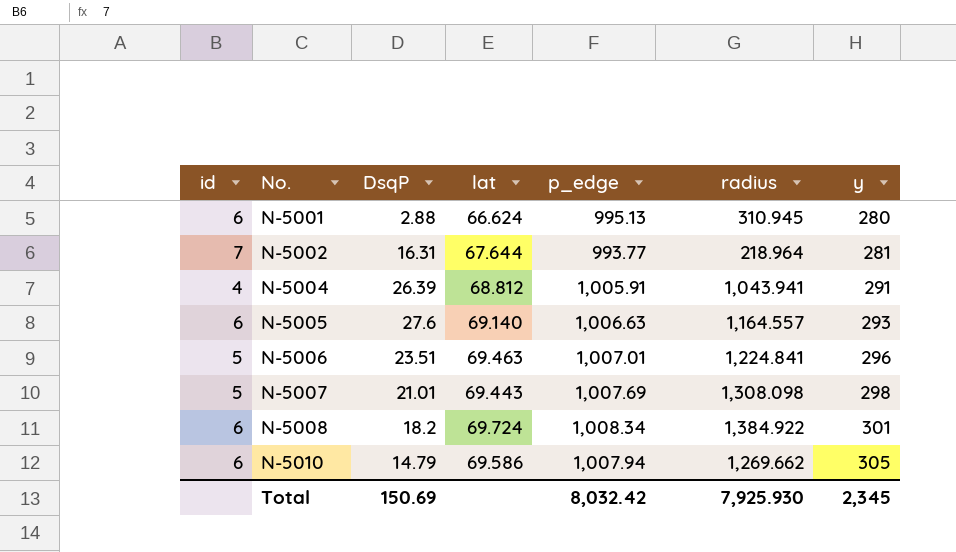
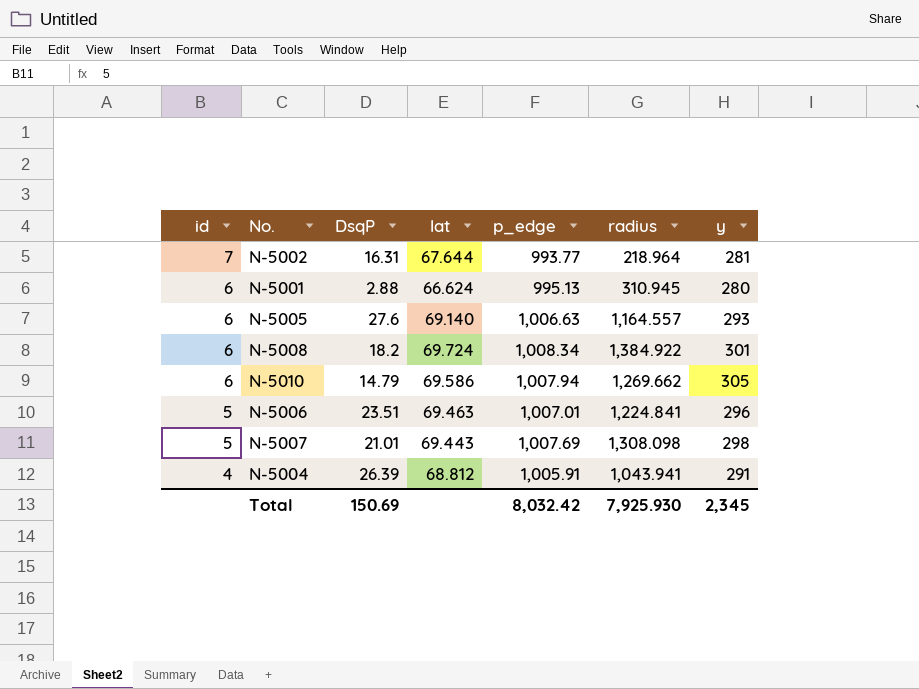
row order: No. ascending -> id descending

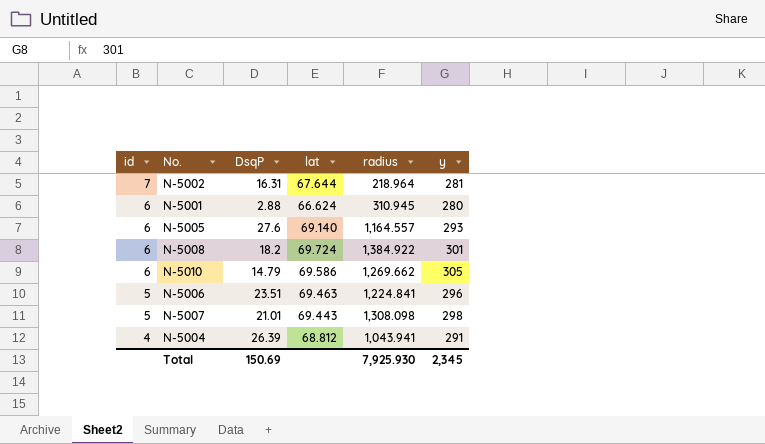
column p_edge | position: 5 -> none

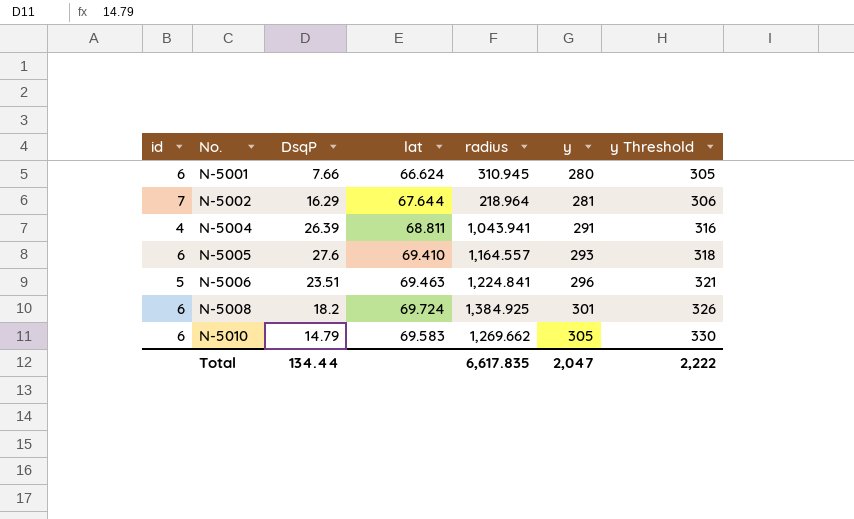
row order: id descending -> No. ascending
column y Threshold | formula: none -> [y] + 25
row N-5007: 5 | 21.01 | 69.443 | 1,308.098 | 298 -> none
N-5001 | DsqP: 2.88 -> 7.66
N-5002 | DsqP: 16.31 -> 16.29
N-5004 | lat: 68.812 -> 68.811
N-5005 | lat: 69.140 -> 69.410
N-5008 | radius: 1,384.922 -> 1,384.925
N-5010 | lat: 69.586 -> 69.583
Total | DsqP: 150.69 -> 134.44
Total | radius: 7,925.930 -> 6,617.835
Total | y: 2,345 -> 2,047

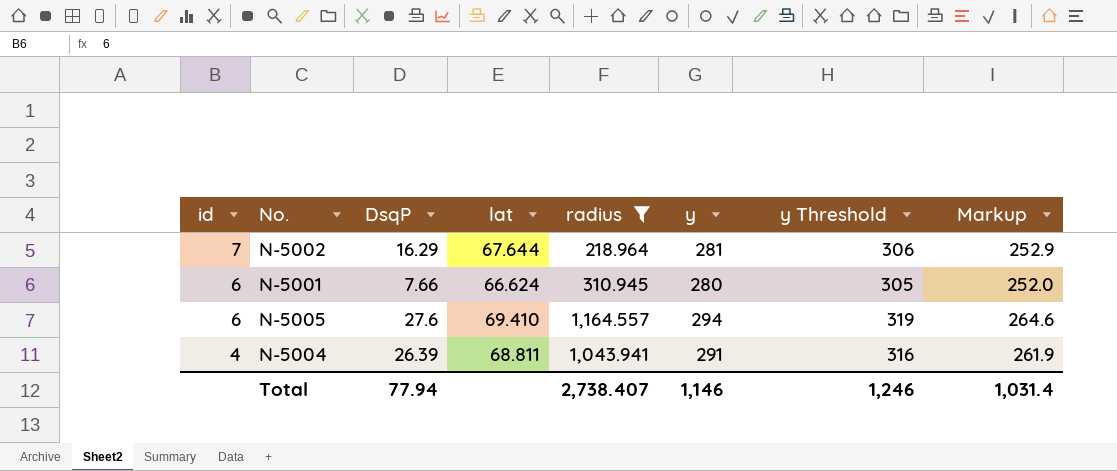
filter: none -> radius <= 1,164.557
row order: No. ascending -> id descending
column Markup | formula: none -> [y] * 0.9
N-5005 | y: 293 -> 294
N-5005 | y Threshold: 318 -> 319
Total | DsqP: 134.44 -> 77.94
Total | radius: 6,617.835 -> 2,738.407
Total | y: 2,047 -> 1,146
Total | y Threshold: 2,222 -> 1,246

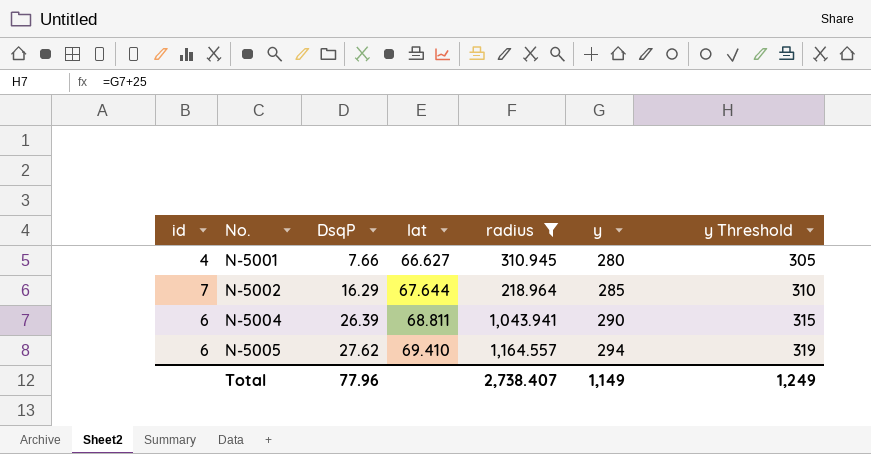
row order: id descending -> No. ascending
column Markup | formula: [y] * 0.9 -> none
N-5001 | id: 6 -> 4
N-5001 | lat: 66.624 -> 66.627
N-5002 | y: 281 -> 285
N-5002 | y Threshold: 306 -> 310
N-5004 | id: 4 -> 6
N-5004 | y: 291 -> 290
N-5004 | y Threshold: 316 -> 315
N-5005 | DsqP: 27.6 -> 27.62
Total | DsqP: 77.94 -> 77.96
Total | y: 1,146 -> 1,149
Total | y Threshold: 1,246 -> 1,249

